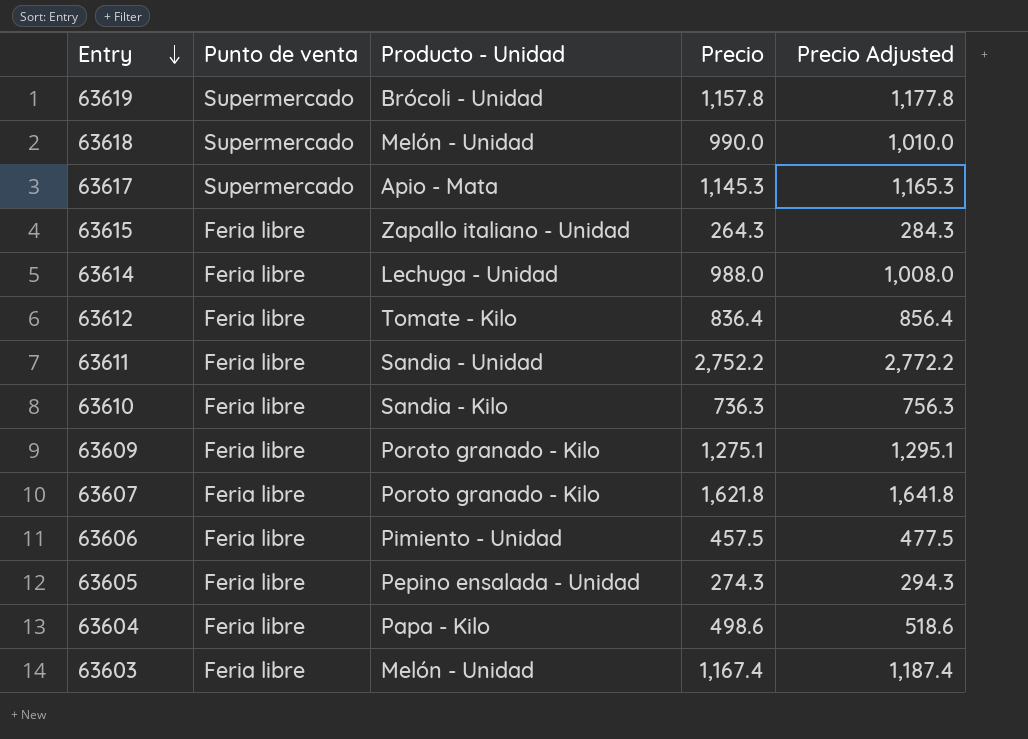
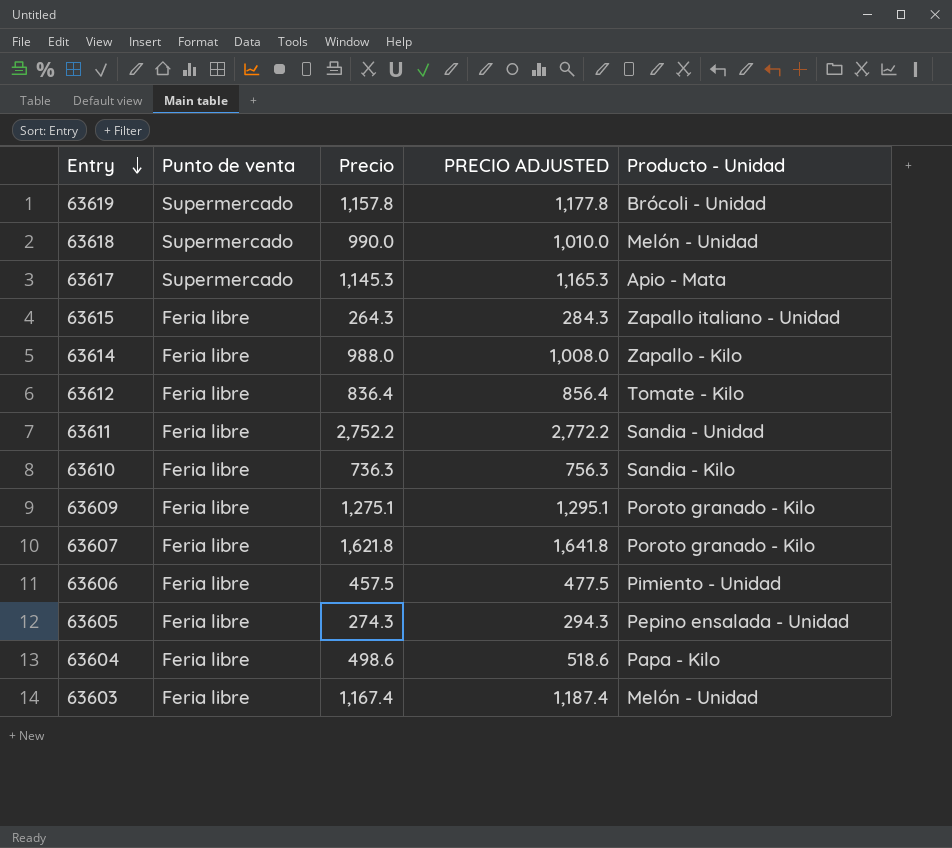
column name: Precio Adjusted -> PRECIO ADJUSTED
column Producto - Unidad | position: 3 -> 5
63614 | Producto - Unidad: Lechuga - Unidad -> Zapallo - Kilo

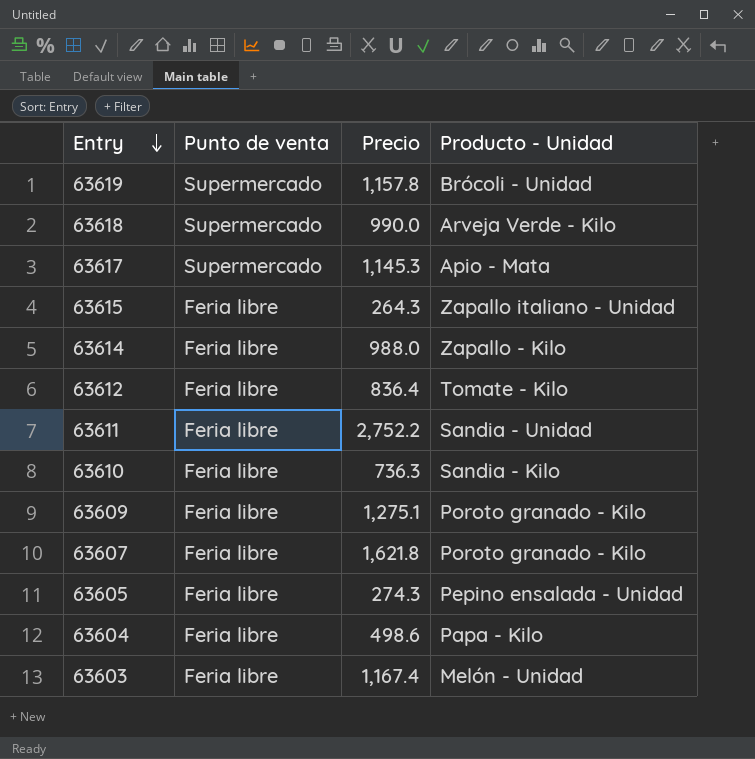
column PRECIO ADJUSTED | formula: [Precio] + 20 -> none
row 63606: Feria libre | 457.5 | 477.5 | Pimiento - Unidad -> none
63618 | Producto - Unidad: Melón - Unidad -> Arveja Verde - Kilo

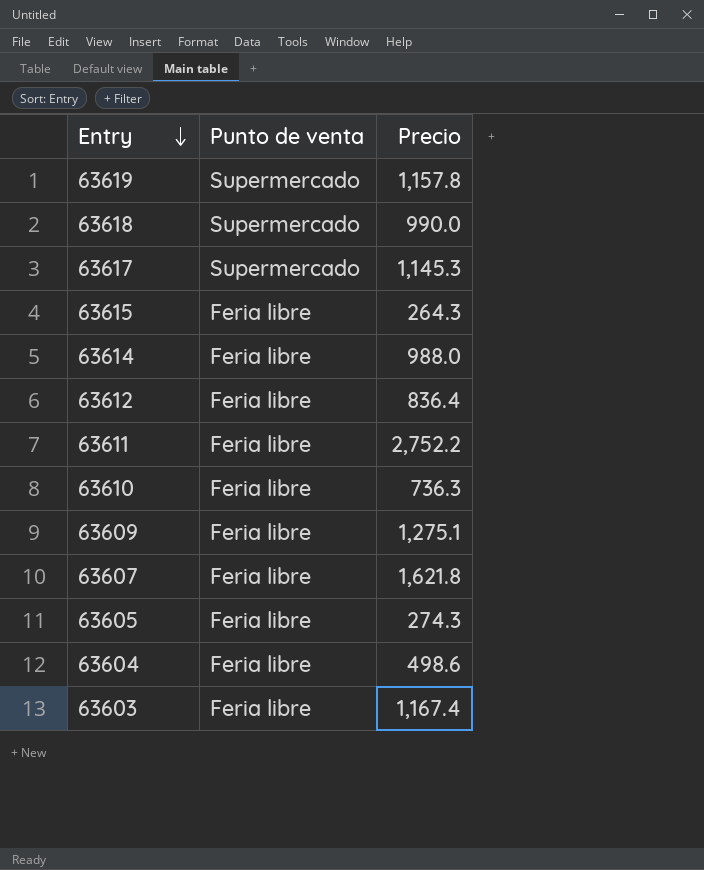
column Producto - Unidad | position: 4 -> none

